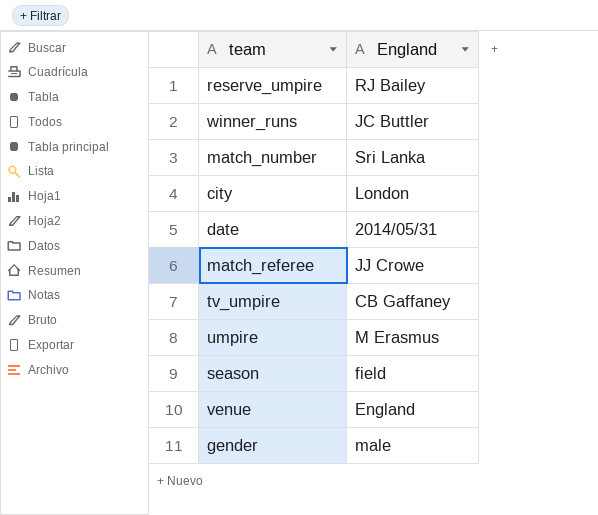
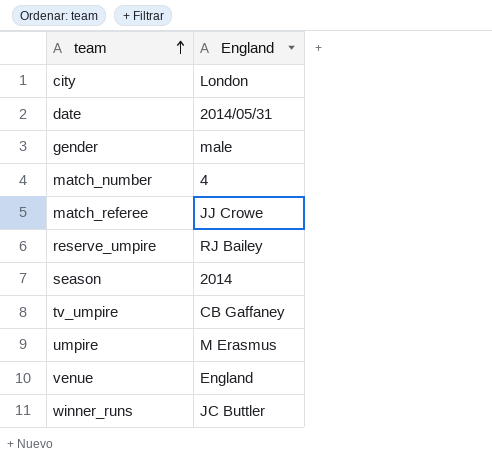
row order: none -> team ascending
match_number | England: Sri Lanka -> 4
season | England: field -> 2014

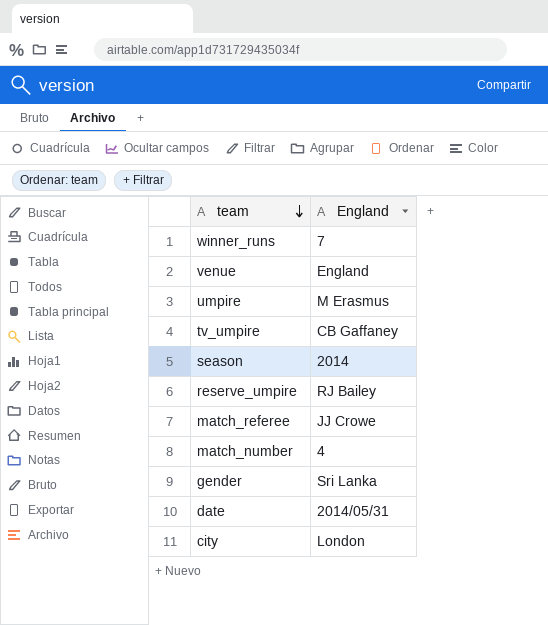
row order: team ascending -> team descending
winner_runs | England: JC Buttler -> 7
gender | England: male -> Sri Lanka

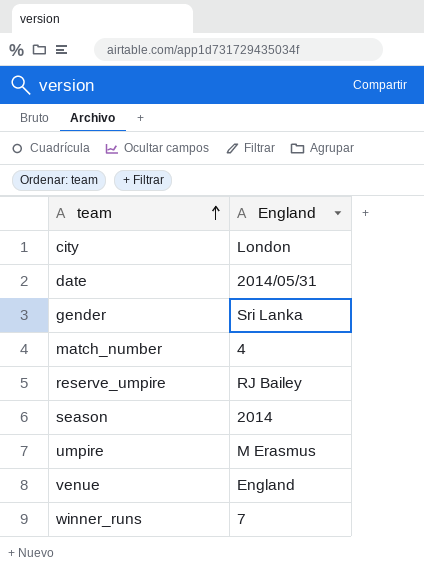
row order: team descending -> team ascending
row tv_umpire: CB Gaffaney -> none
row match_referee: JJ Crowe -> none

